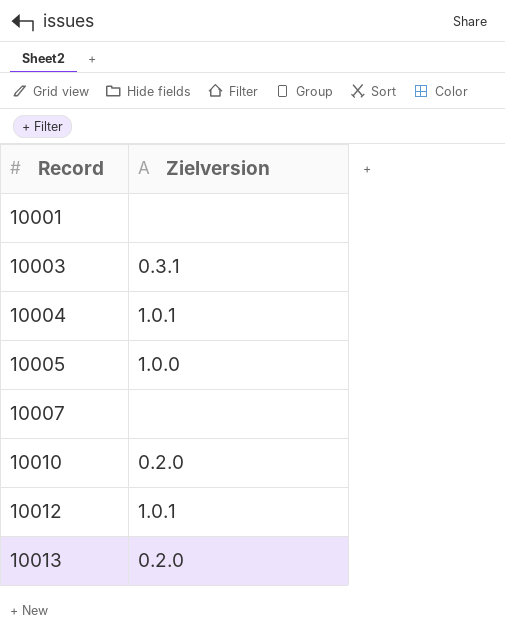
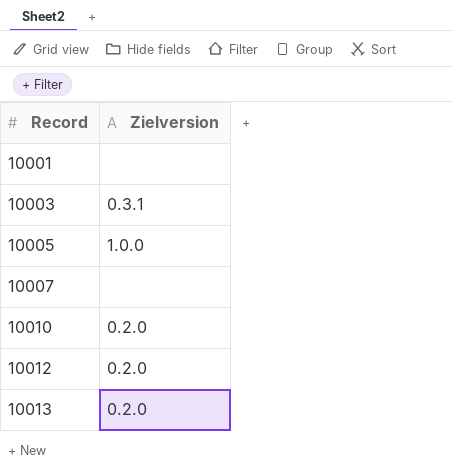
row 10004: 1.0.1 -> none
10012 | Zielversion: 1.0.1 -> 0.2.0

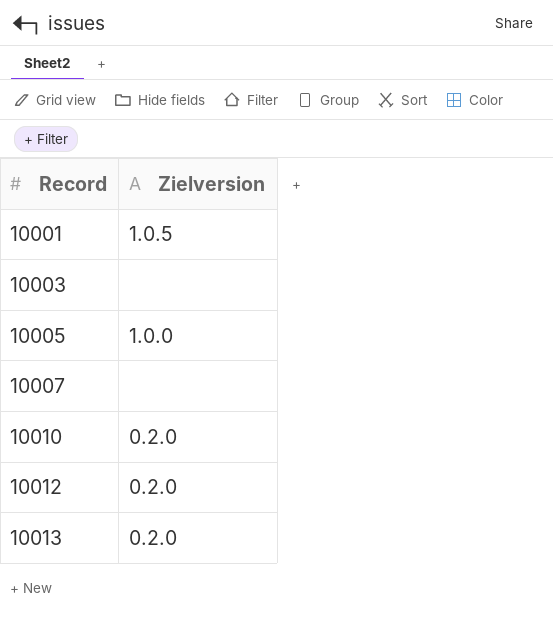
10001 | Zielversion: none -> 1.0.5
10003 | Zielversion: 0.3.1 -> none

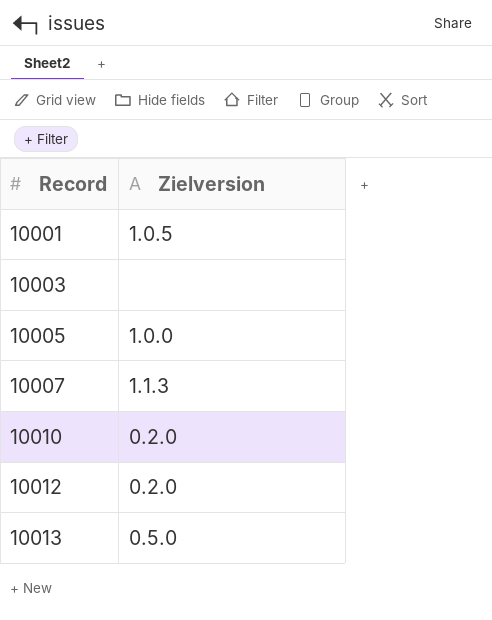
10007 | Zielversion: none -> 1.1.3
10013 | Zielversion: 0.2.0 -> 0.5.0

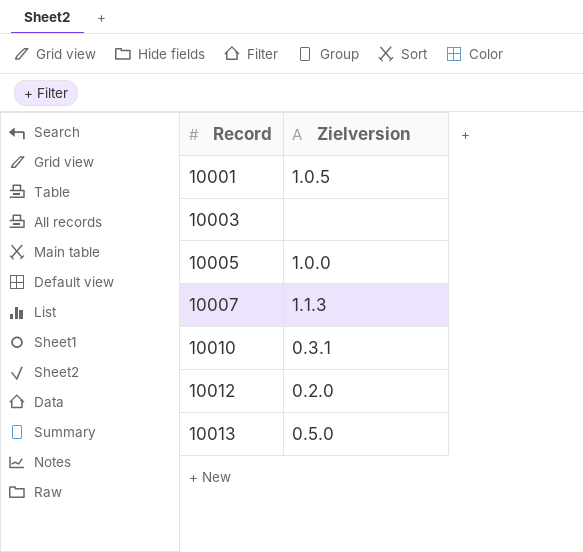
10010 | Zielversion: 0.2.0 -> 0.3.1

